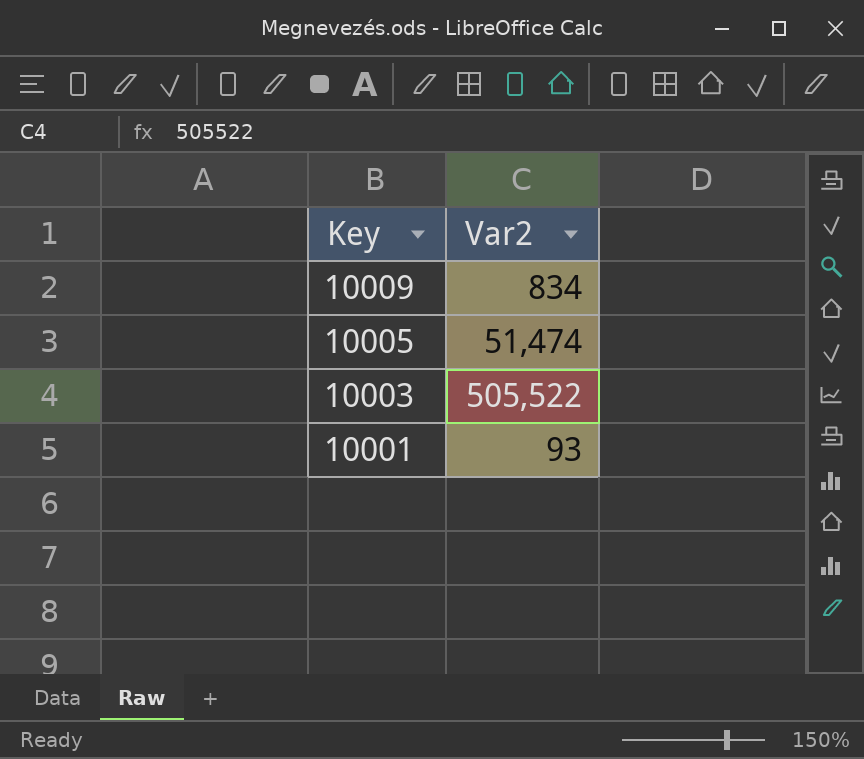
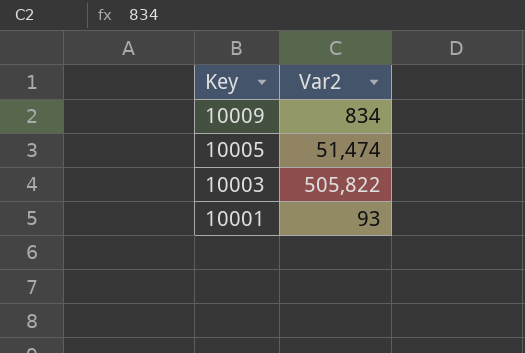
10003 | Var2: 505,522 -> 505,822

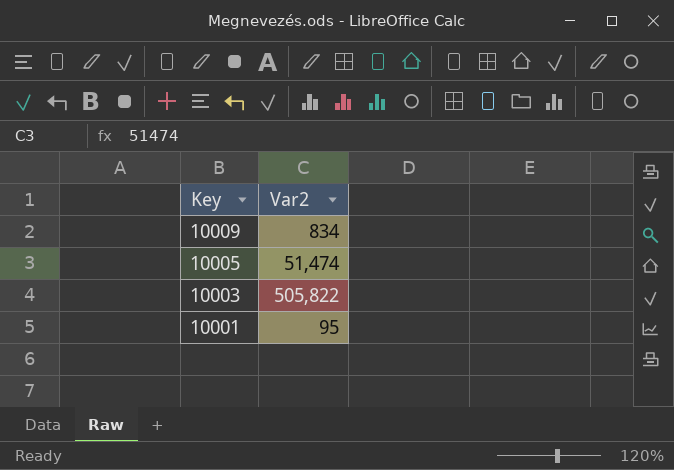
10001 | Var2: 93 -> 95

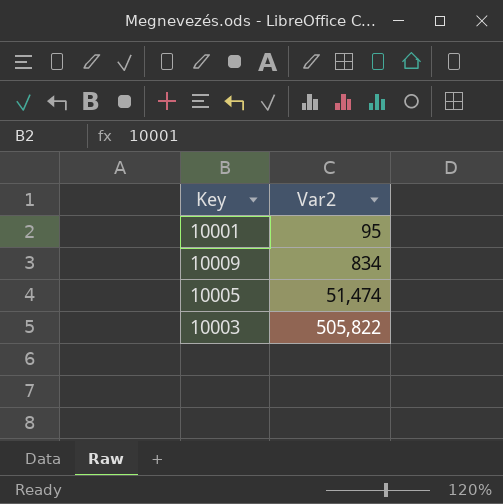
row order: Key descending -> Var2 ascending

